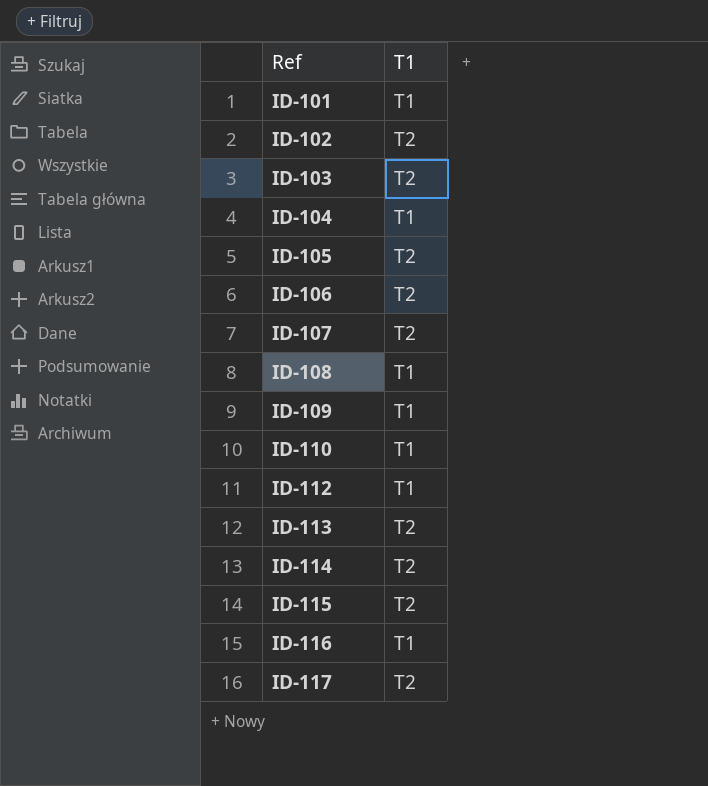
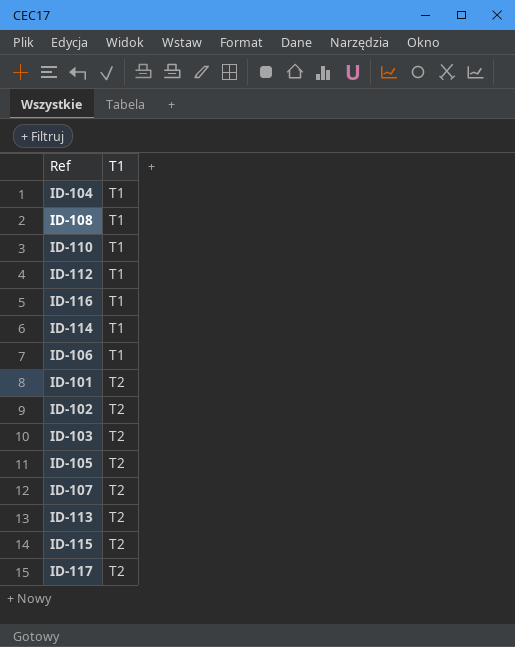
row order: Ref ascending -> T1 ascending
row ID-109: T1 -> none
ID-114 | T1: T2 -> T1
ID-106 | T1: T2 -> T1
ID-101 | T1: T1 -> T2

